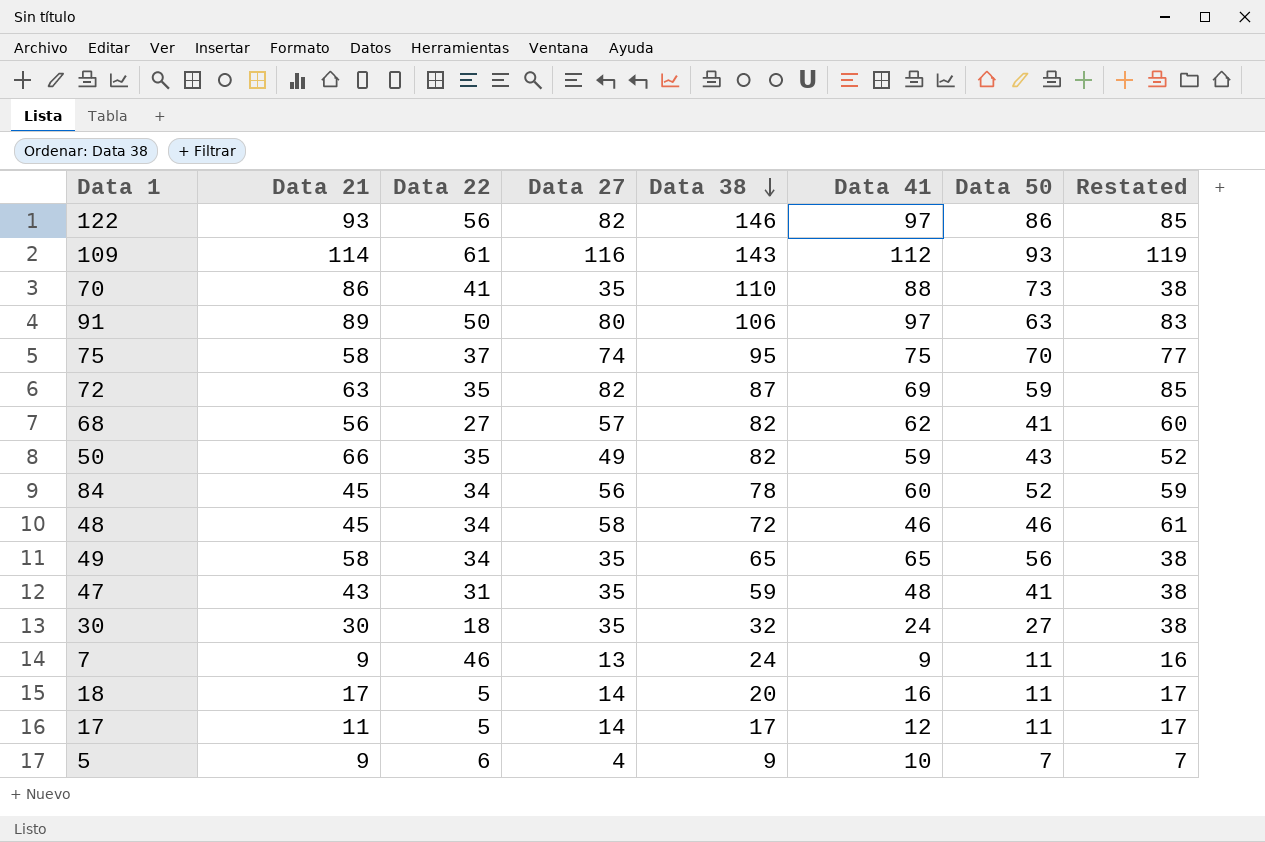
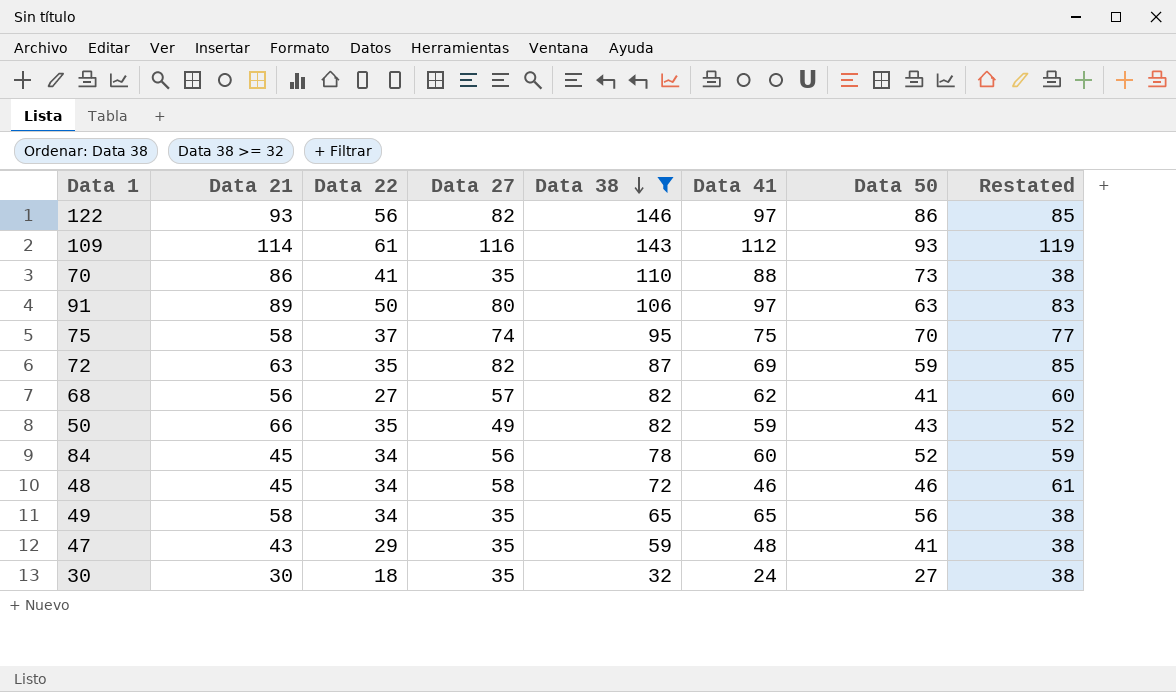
filter: none -> Data 38 >= 32
47 | Data 22: 31 -> 29

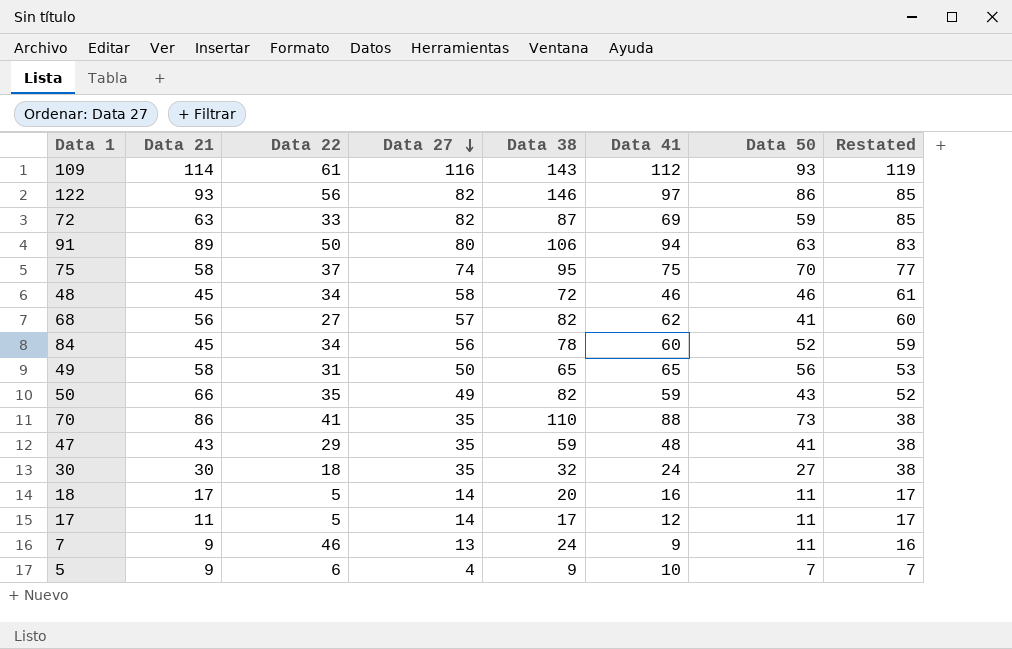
filter: Data 38 >= 32 -> none
row order: Data 38 descending -> Data 27 descending
72 | Data 22: 35 -> 33
91 | Data 41: 97 -> 94
49 | Data 22: 34 -> 31
49 | Data 27: 35 -> 50
49 | Restated: 38 -> 53

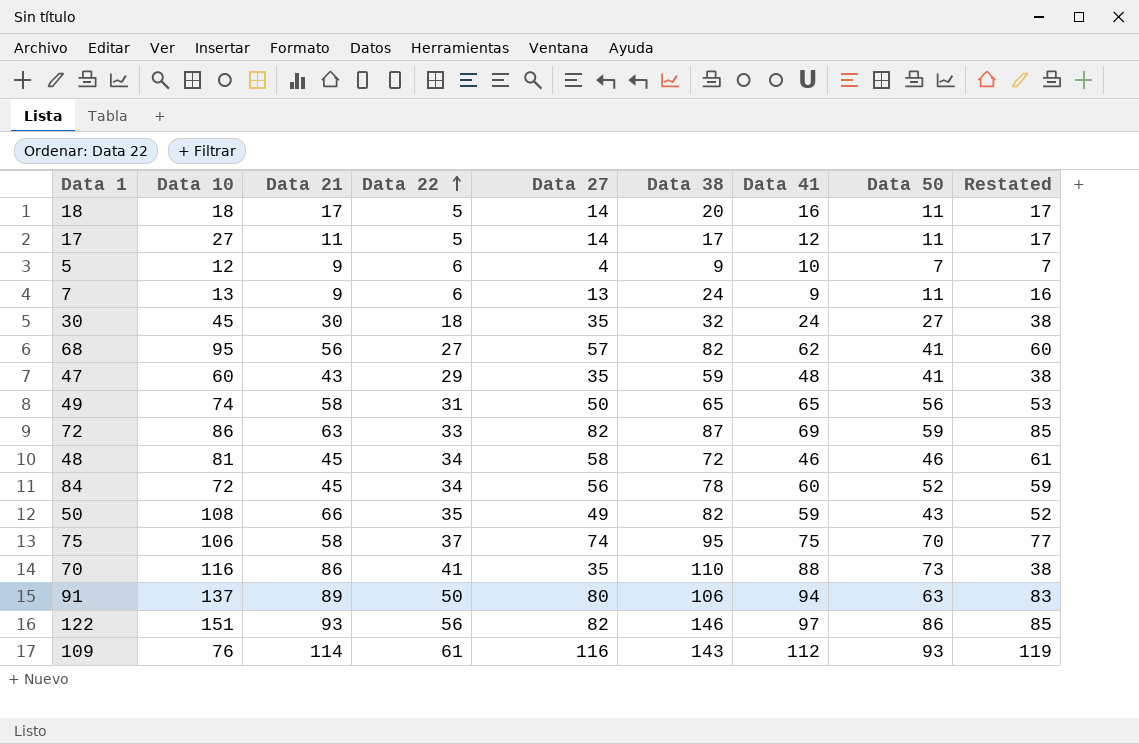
row order: Data 27 descending -> Data 22 ascending
column Data 10 | position: none -> 2
7 | Data 22: 46 -> 6

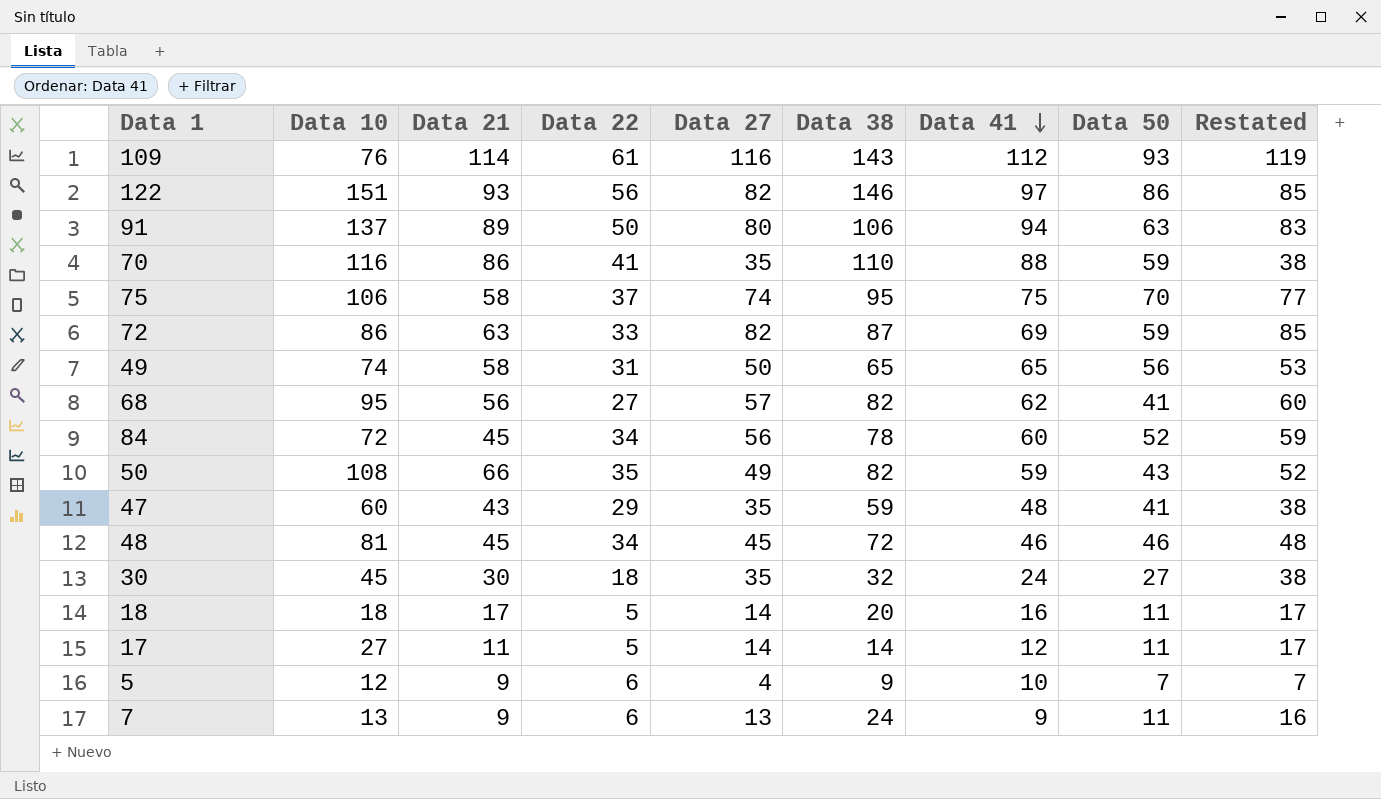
row order: Data 22 ascending -> Data 41 descending
70 | Data 50: 73 -> 59
48 | Data 27: 58 -> 45
48 | Restated: 61 -> 48
17 | Data 38: 17 -> 14

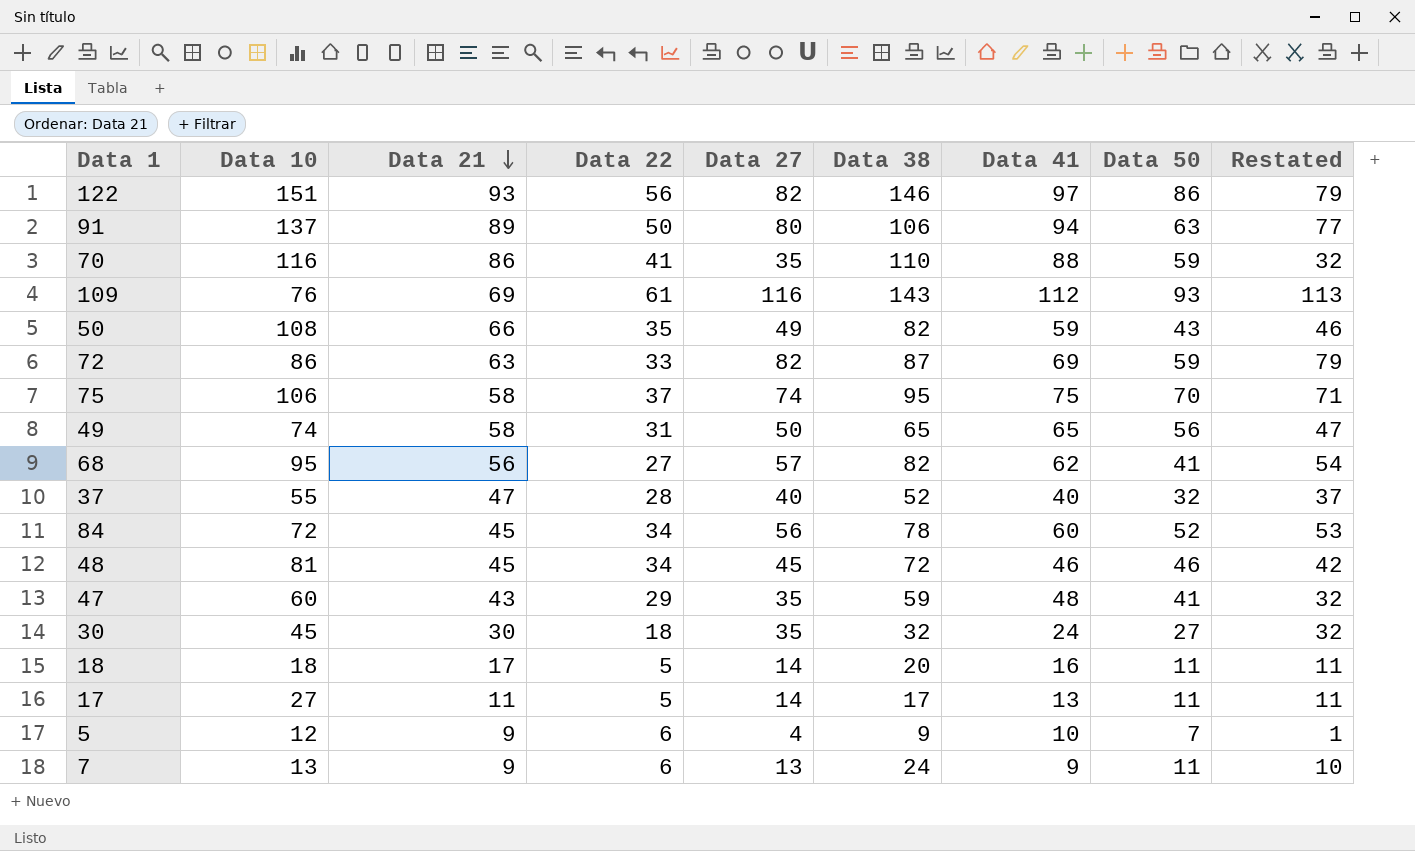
row order: Data 41 descending -> Data 21 descending
column Restated | formula: [Data 27] + 3 -> [Data 27] - 3
109 | Data 21: 114 -> 69
row 37: none -> 55 | 47 | 28 | 40 | 52 | 40 | 32 | 37
17 | Data 38: 14 -> 17
17 | Data 41: 12 -> 13

